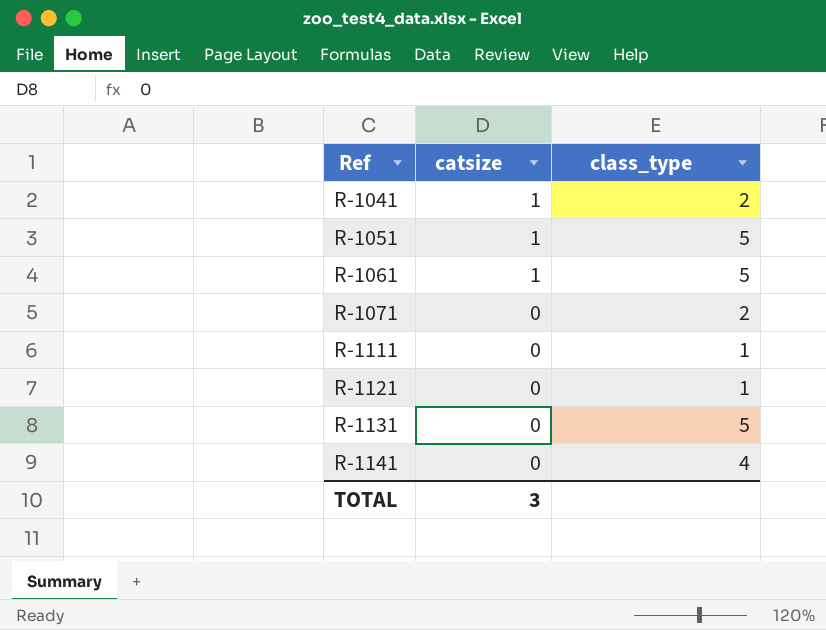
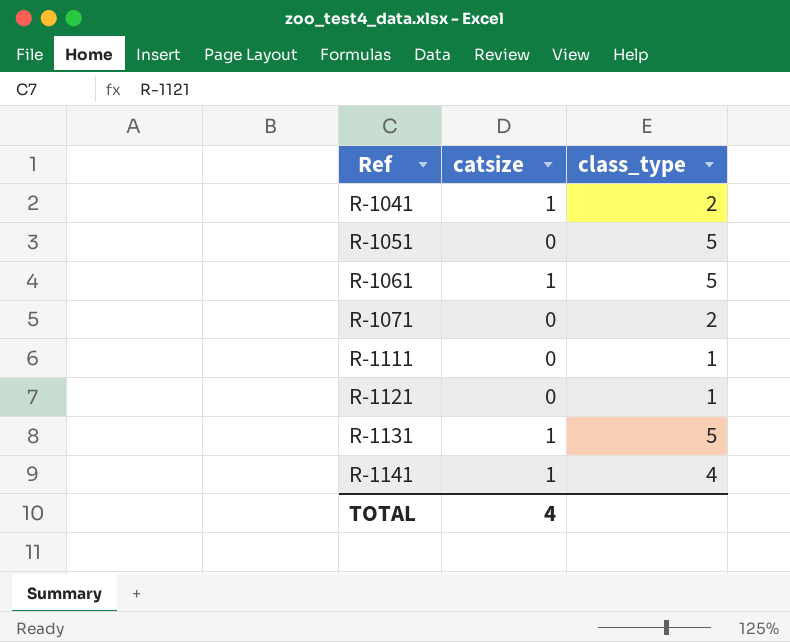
R-1051 | catsize: 1 -> 0
R-1131 | catsize: 0 -> 1
R-1141 | catsize: 0 -> 1
TOTAL | catsize: 3 -> 4

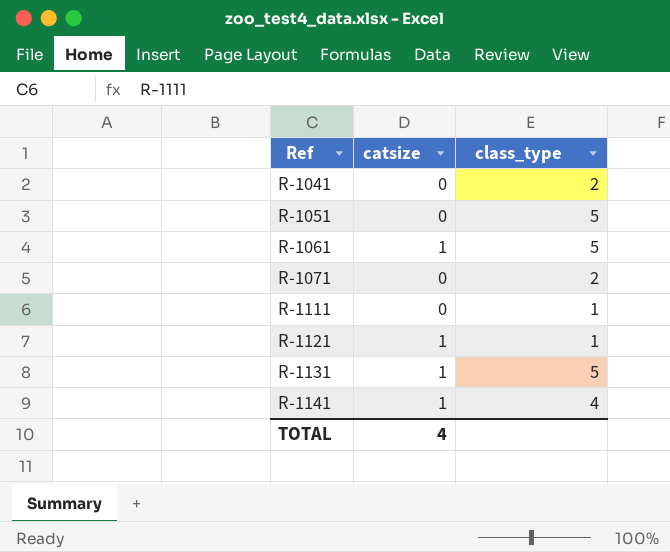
R-1041 | catsize: 1 -> 0
R-1121 | catsize: 0 -> 1

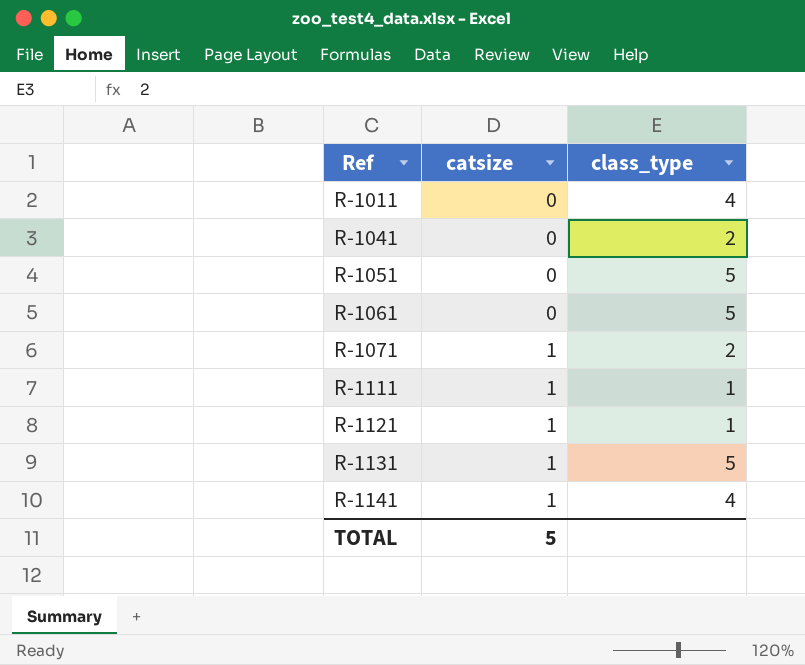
row R-1011: none -> 0 | 4
R-1061 | catsize: 1 -> 0
R-1071 | catsize: 0 -> 1
R-1111 | catsize: 0 -> 1
TOTAL | catsize: 4 -> 5

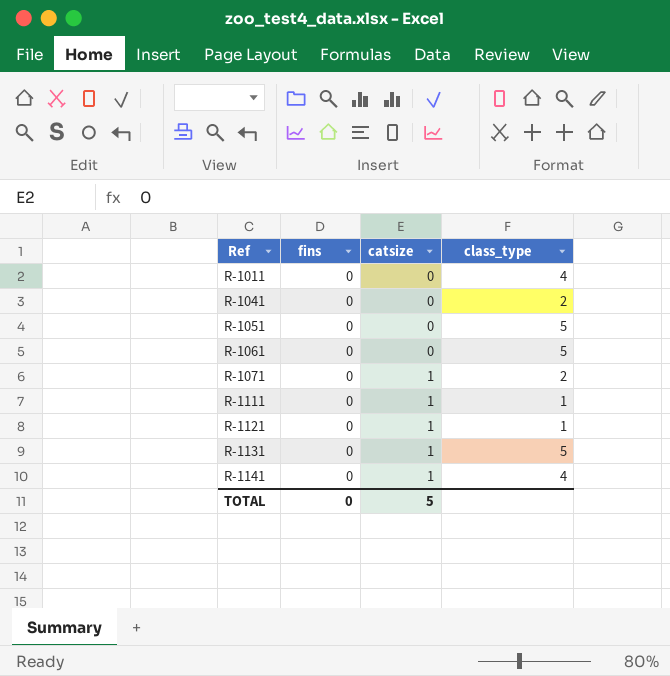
column fins | position: none -> 2

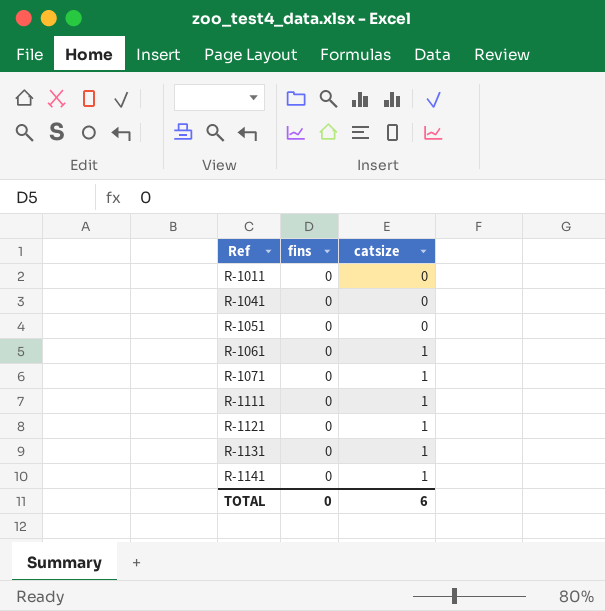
column class_type | position: 4 -> none
R-1061 | catsize: 0 -> 1
TOTAL | catsize: 5 -> 6

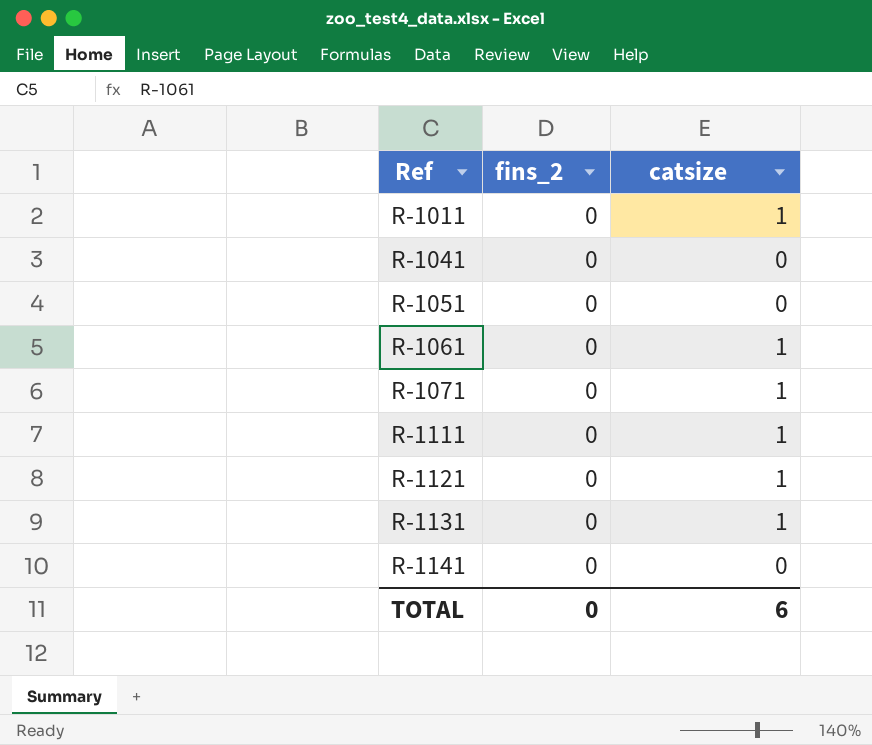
column name: fins -> fins_2
R-1011 | catsize: 0 -> 1
R-1141 | catsize: 1 -> 0

